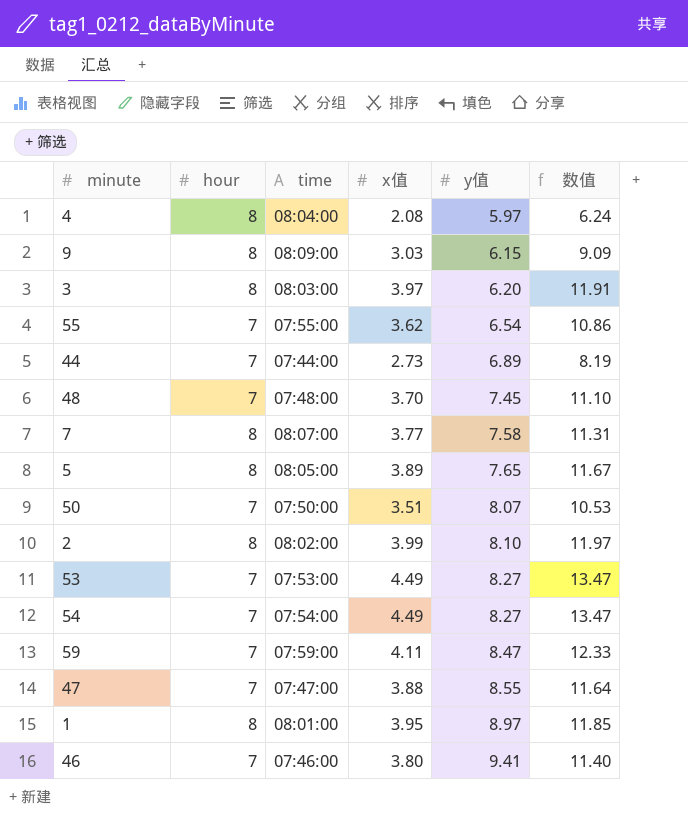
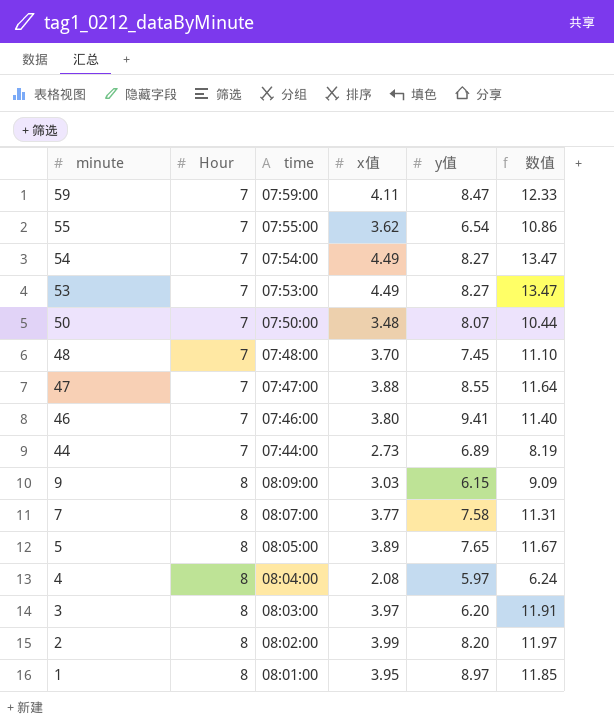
row order: y值 ascending -> minute descending
column name: hour -> Hour
50 | x值: 3.51 -> 3.48
50 | 数值: 10.53 -> 10.44
2 | y值: 8.10 -> 8.20

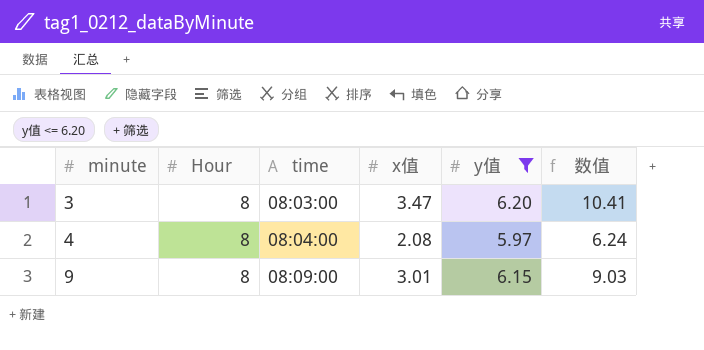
filter: none -> y值 <= 6.20
row order: minute descending -> minute ascending
3 | x值: 3.97 -> 3.47
3 | 数值: 11.91 -> 10.41
9 | x值: 3.03 -> 3.01
9 | 数值: 9.09 -> 9.03

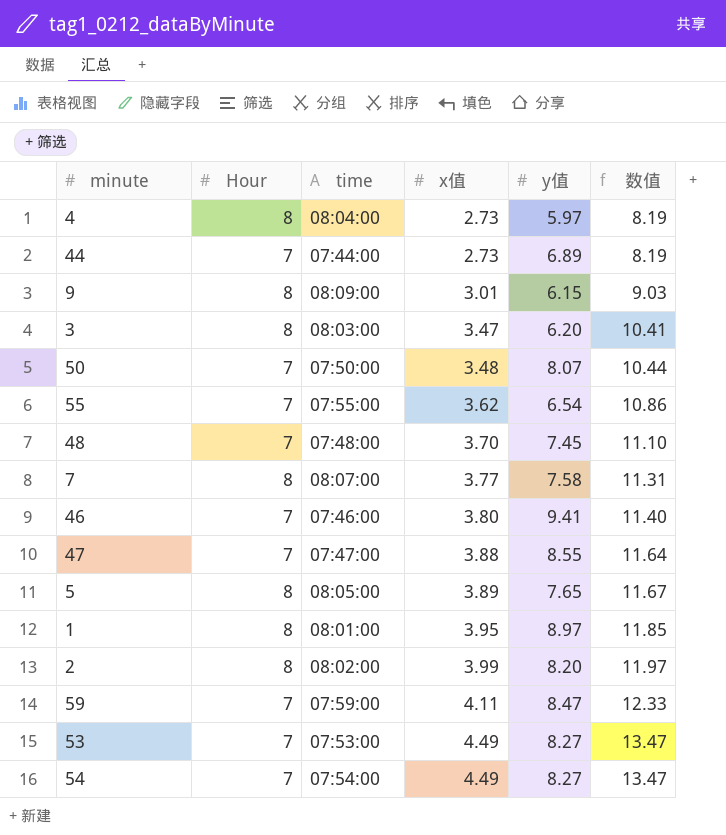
filter: y值 <= 6.20 -> none
row order: minute ascending -> x值 ascending
4 | x值: 2.08 -> 2.73
4 | 数值: 6.24 -> 8.19

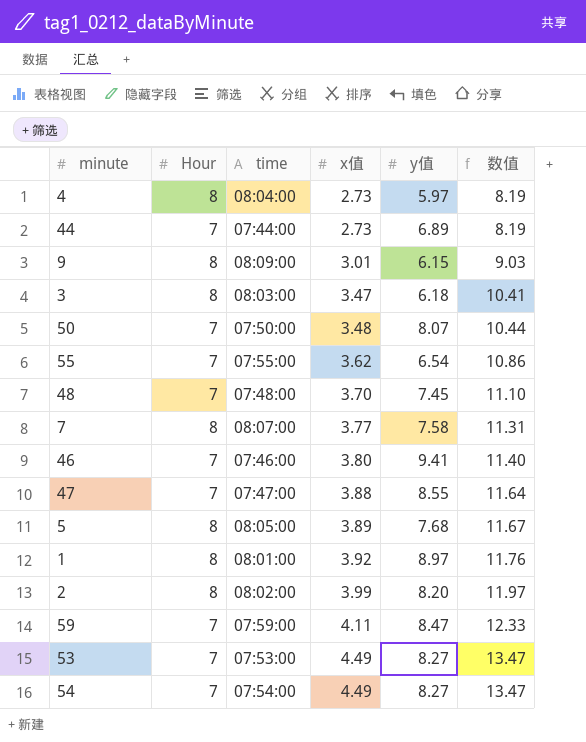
3 | y值: 6.20 -> 6.18
5 | y值: 7.65 -> 7.68
1 | x值: 3.95 -> 3.92
1 | 数值: 11.85 -> 11.76

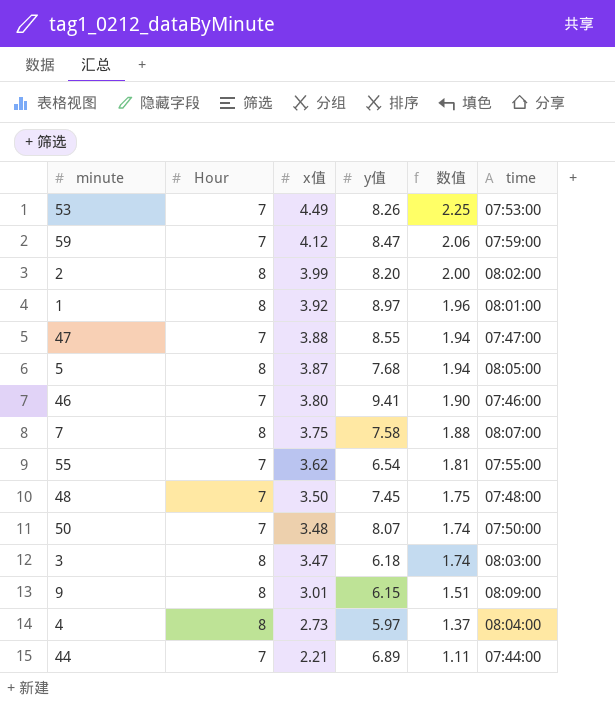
row order: x值 ascending -> x值 descending
column 数值 | formula: [x值] * 3 -> [x值] * 0.5
column time | position: 3 -> 6
row 54: 7 | 07:54:00 | 4.49 | 8.27 | 13.47 -> none
53 | y值: 8.27 -> 8.26
59 | x值: 4.11 -> 4.12
5 | x值: 3.89 -> 3.87
7 | x值: 3.77 -> 3.75
48 | x值: 3.70 -> 3.50
44 | x值: 2.73 -> 2.21

